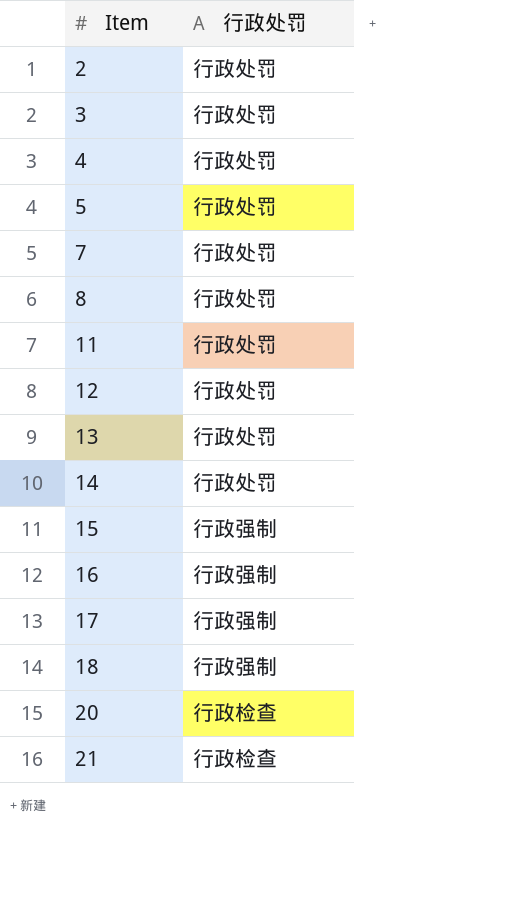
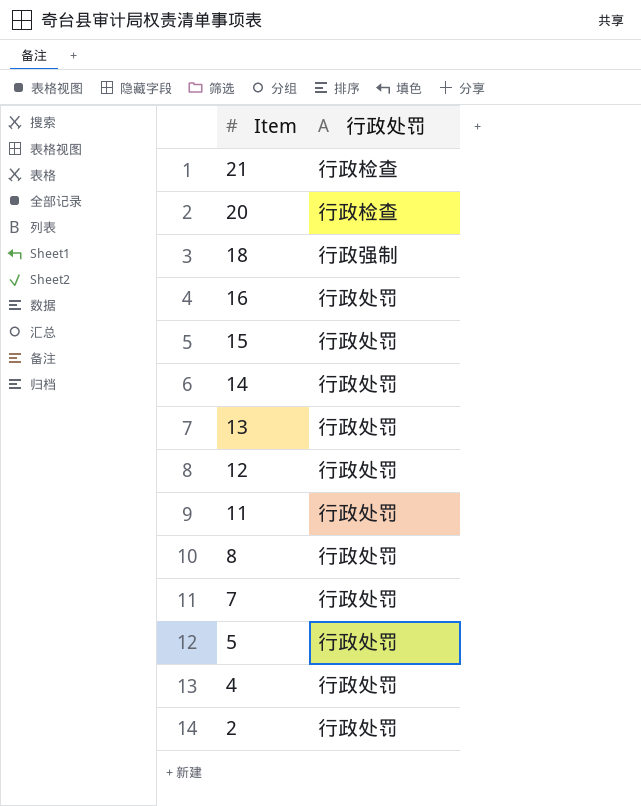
row order: Item ascending -> Item descending
row 3: 行政处罚 -> none
row 17: 行政强制 -> none
16 | 行政处罚: 行政强制 -> 行政处罚
15 | 行政处罚: 行政强制 -> 行政处罚

